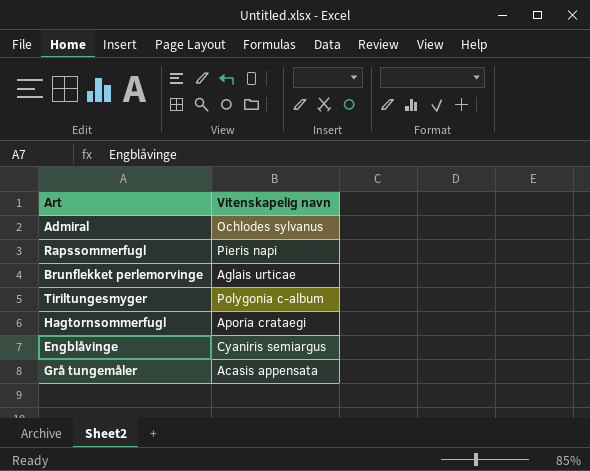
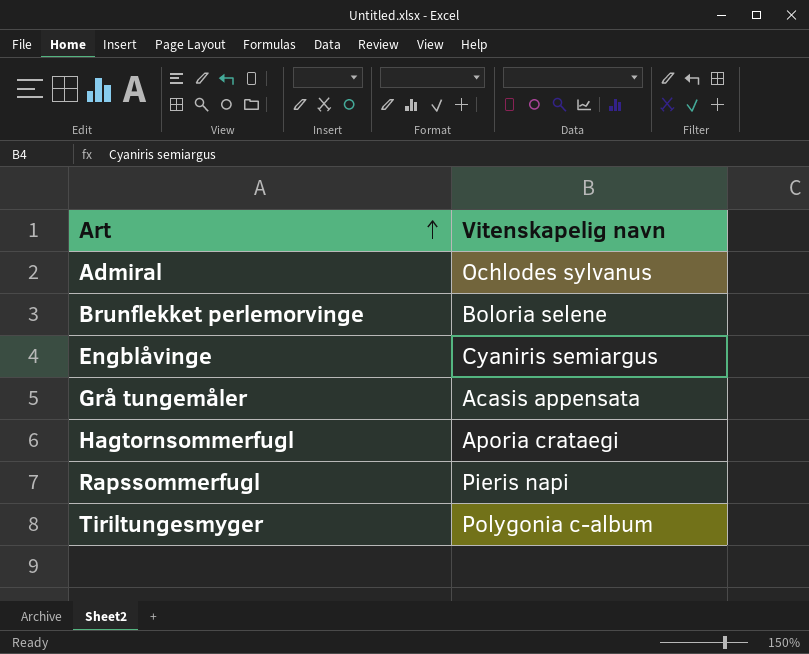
row order: none -> Art ascending
Brunflekket perlemorvinge | Vitenskapelig navn: Aglais urticae -> Boloria selene

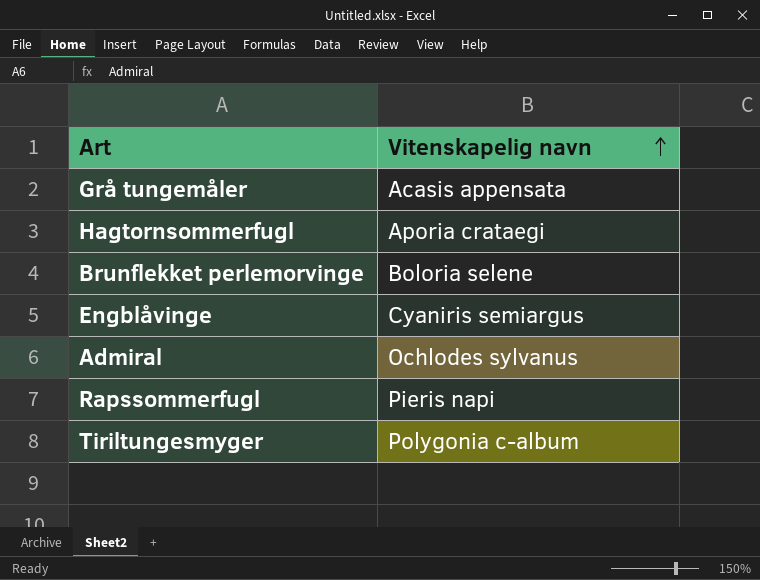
row order: Art ascending -> Vitenskapelig navn ascending

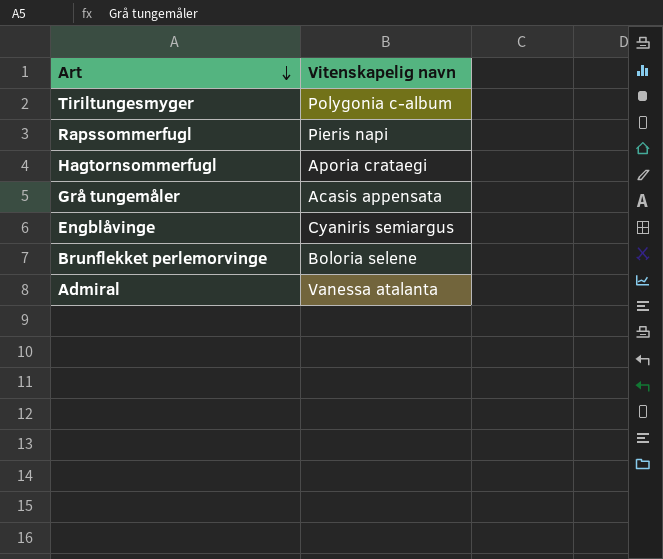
row order: Vitenskapelig navn ascending -> Art descending
Admiral | Vitenskapelig navn: Ochlodes sylvanus -> Vanessa atalanta

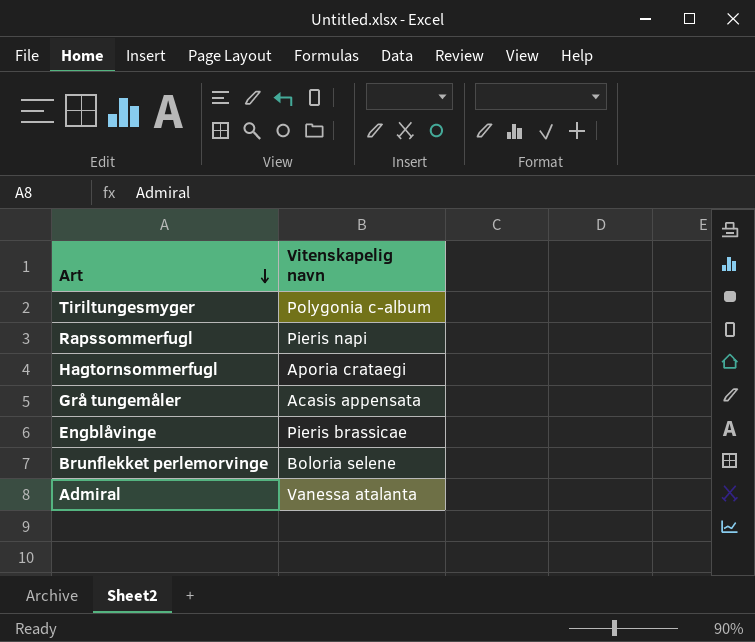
Engblåvinge | Vitenskapelig navn: Cyaniris semiargus -> Pieris brassicae

